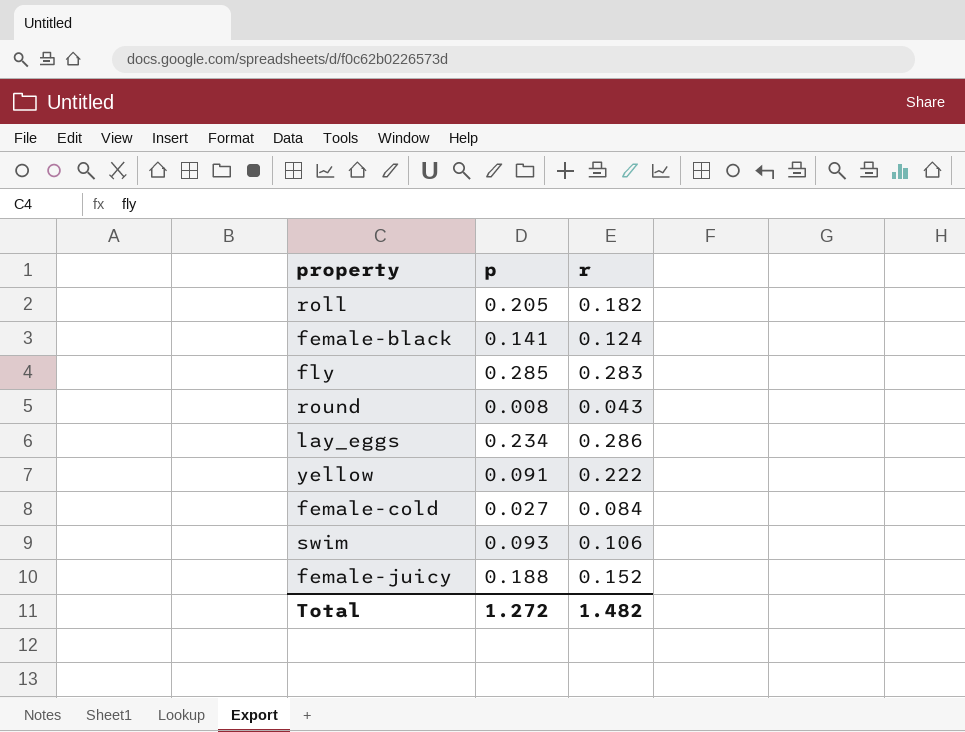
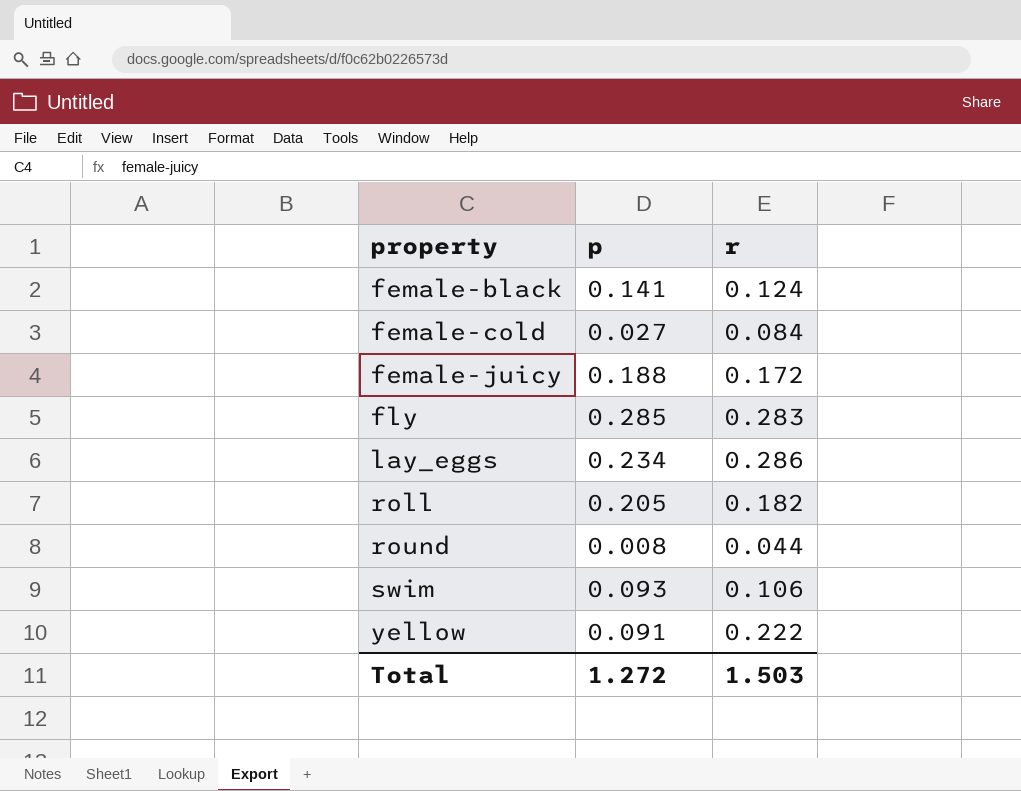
row order: none -> property ascending
female-juicy | r: 0.152 -> 0.172
round | r: 0.043 -> 0.044
Total | r: 1.482 -> 1.503

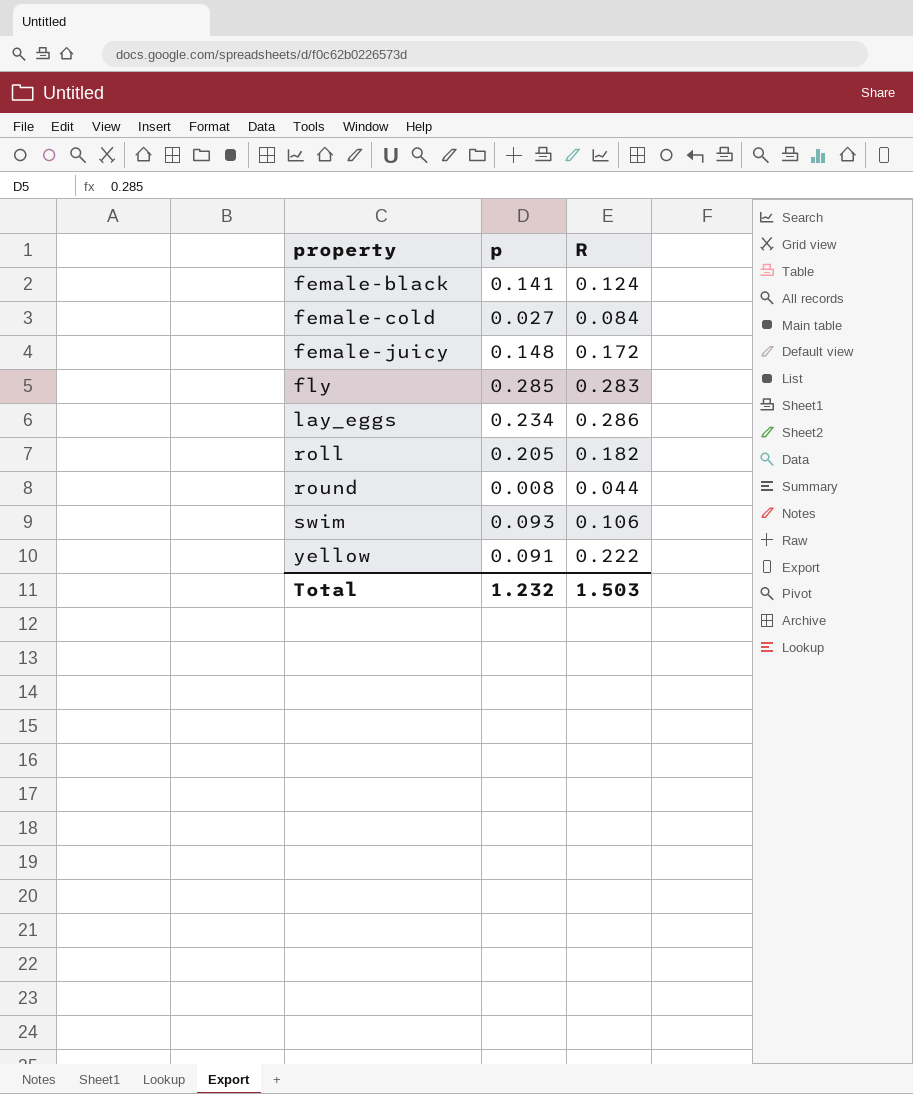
column name: r -> R
female-juicy | p: 0.188 -> 0.148
Total | p: 1.272 -> 1.232

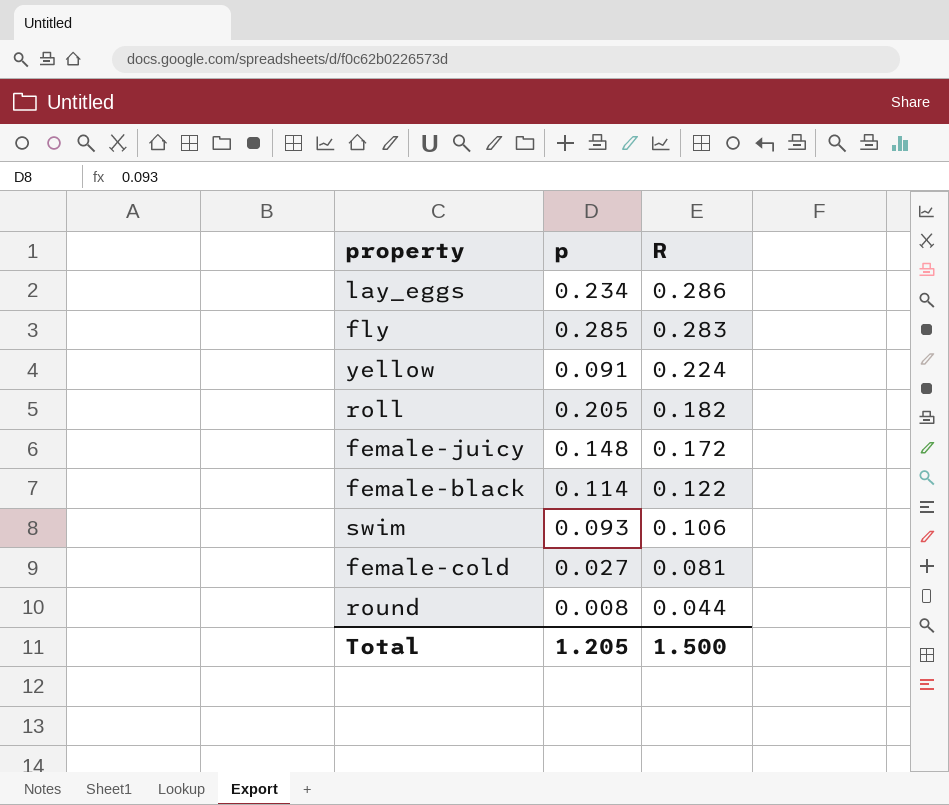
row order: property ascending -> R descending
yellow | R: 0.222 -> 0.224
female-black | p: 0.141 -> 0.114
female-black | R: 0.124 -> 0.122
female-cold | R: 0.084 -> 0.081
Total | p: 1.232 -> 1.205
Total | R: 1.503 -> 1.500

